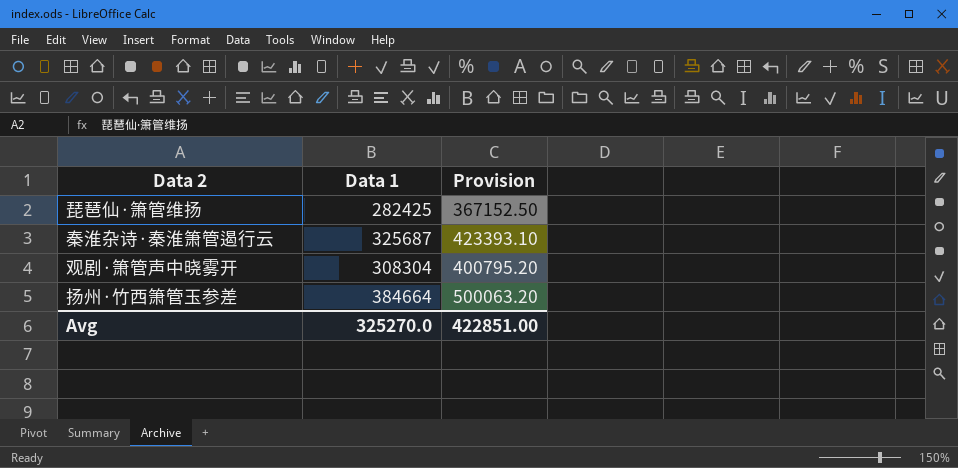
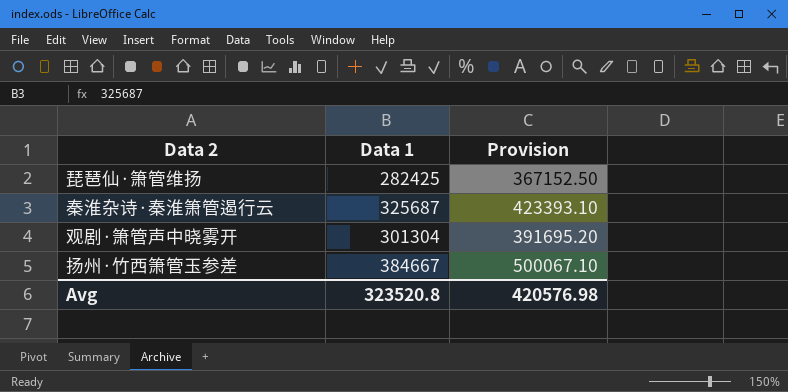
观剧·箫管声中晓雾开 | Data 1: 308304 -> 301304
观剧·箫管声中晓雾开 | Provision: 400795.20 -> 391695.20
扬州·竹西箫管玉参差 | Data 1: 384664 -> 384667
扬州·竹西箫管玉参差 | Provision: 500063.20 -> 500067.10
Avg | Data 1: 325270.0 -> 323520.8
Avg | Provision: 422851.00 -> 420576.98

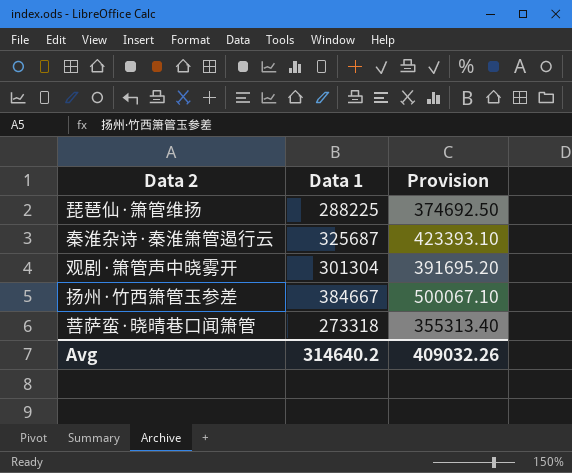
琵琶仙·箫管维扬 | Data 1: 282425 -> 288225
琵琶仙·箫管维扬 | Provision: 367152.50 -> 374692.50
row 菩萨蛮·晓晴巷口闻箫管: none -> 273318 | 355313.40
Avg | Data 1: 323520.8 -> 314640.2
Avg | Provision: 420576.98 -> 409032.26

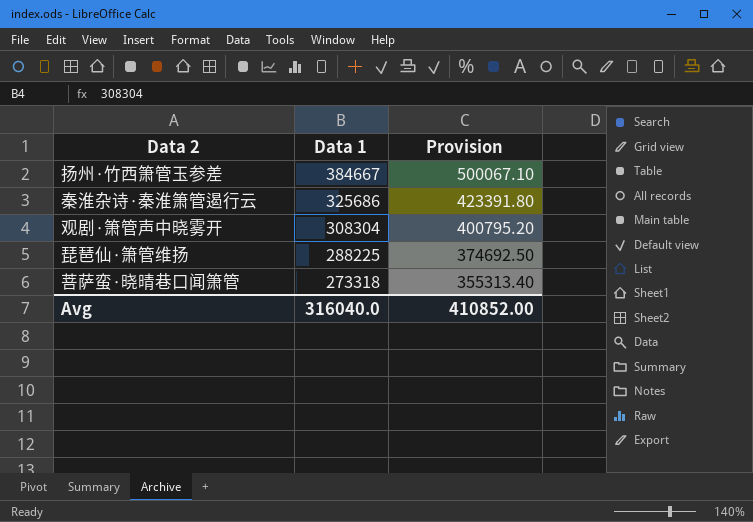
row order: none -> Data 1 descending
秦淮杂诗·秦淮箫管遏行云 | Data 1: 325687 -> 325686
秦淮杂诗·秦淮箫管遏行云 | Provision: 423393.10 -> 423391.80
观剧·箫管声中晓雾开 | Data 1: 301304 -> 308304
观剧·箫管声中晓雾开 | Provision: 391695.20 -> 400795.20
Avg | Data 1: 314640.2 -> 316040.0
Avg | Provision: 409032.26 -> 410852.00

